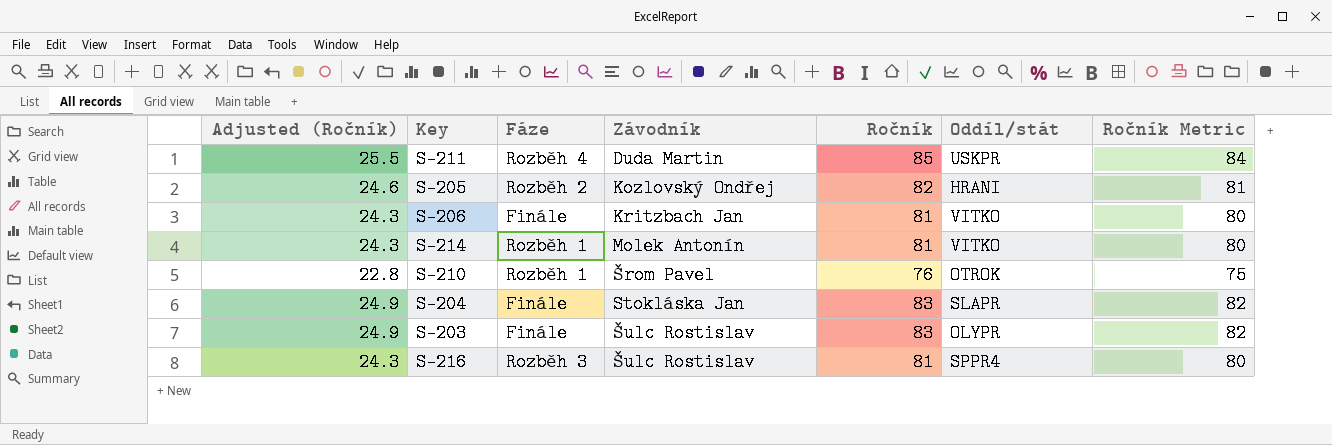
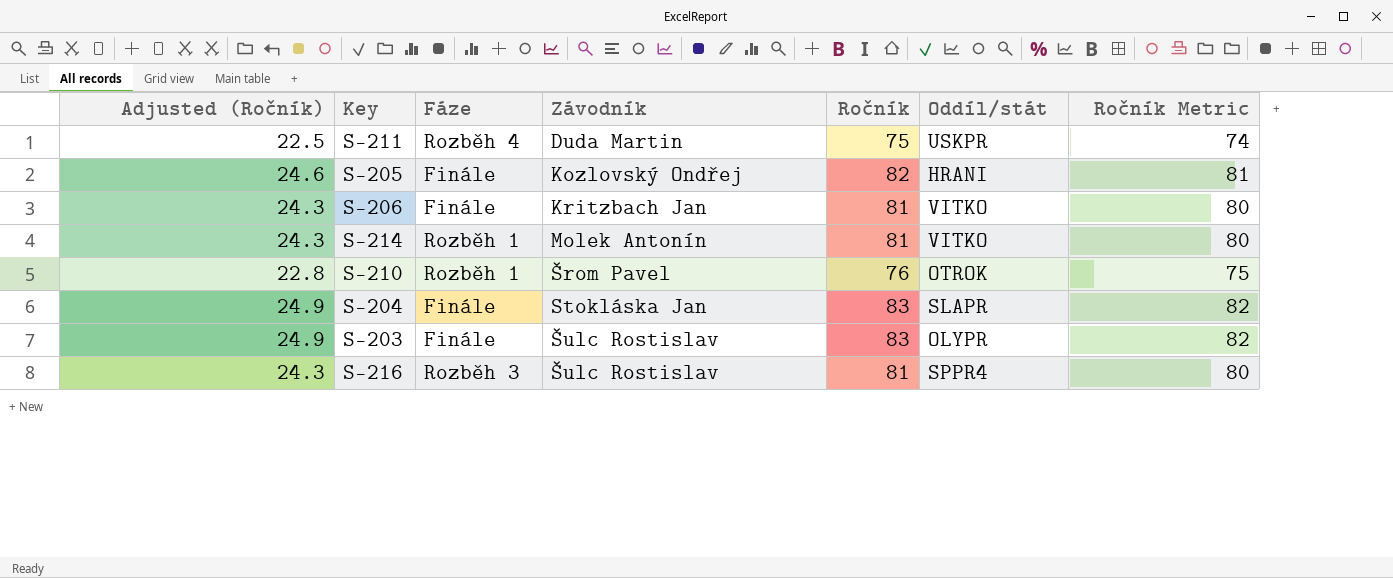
S-211 | Adjusted (Ročník): 25.5 -> 22.5
S-211 | Ročník: 85 -> 75
S-211 | Ročník Metric: 84 -> 74
S-205 | Fáze: Rozběh 2 -> Finále

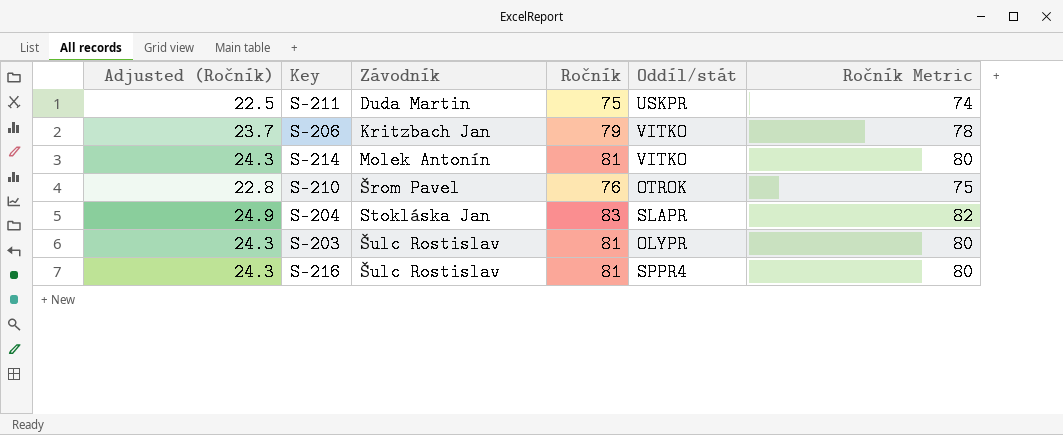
column Fáze | position: 3 -> none
row S-205: 24.6 | Finále | Kozlovský Ondřej | 82 | HRANI | 81 -> none
S-206 | Adjusted (Ročník): 24.3 -> 23.7
S-206 | Ročník: 81 -> 79
S-206 | Ročník Metric: 80 -> 78
S-203 | Adjusted (Ročník): 24.9 -> 24.3
S-203 | Ročník: 83 -> 81
S-203 | Ročník Metric: 82 -> 80

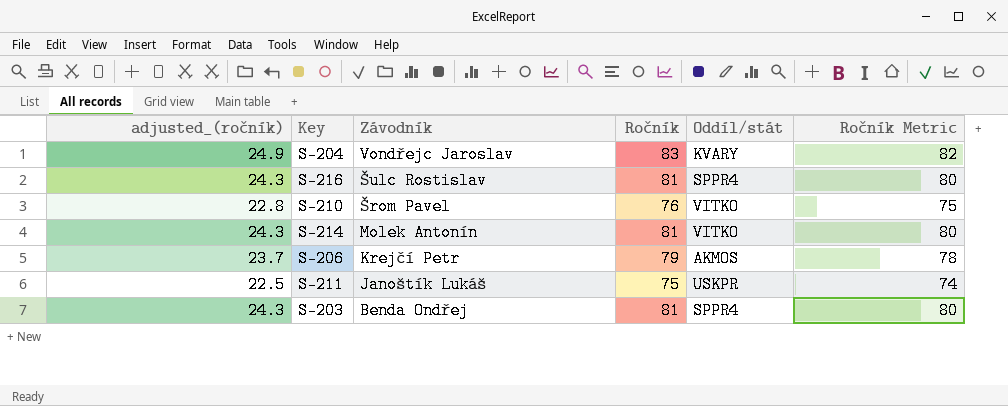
row order: Závodník ascending -> Závodník descending
column name: Adjusted (Ročník) -> adjusted_(ročník)
S-204 | Závodník: Stokláska Jan -> Vondřejc Jaroslav
S-204 | Oddíl/stát: SLAPR -> KVARY
S-210 | Oddíl/stát: OTROK -> VITKO
S-206 | Závodník: Kritzbach Jan -> Krejčí Petr
S-206 | Oddíl/stát: VITKO -> AKMOS
S-211 | Závodník: Duda Martin -> Janoštík Lukáš
S-203 | Závodník: Šulc Rostislav -> Benda Ondřej
S-203 | Oddíl/stát: OLYPR -> SPPR4

